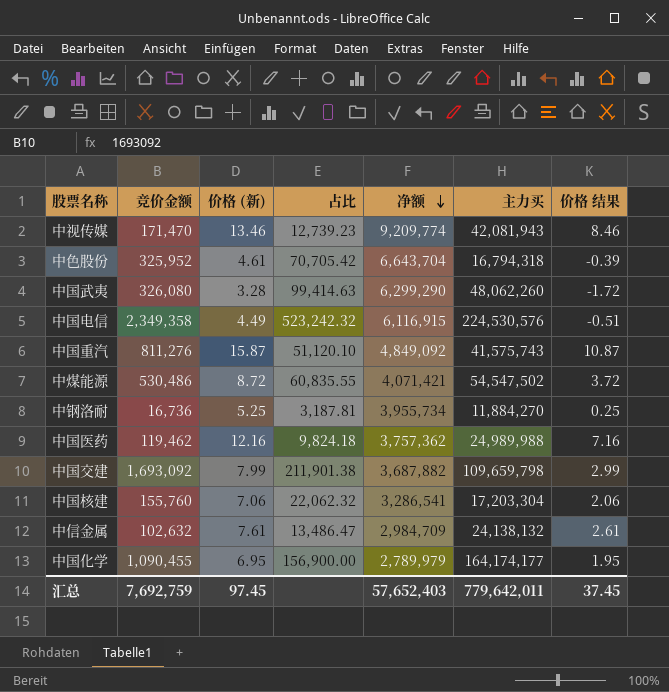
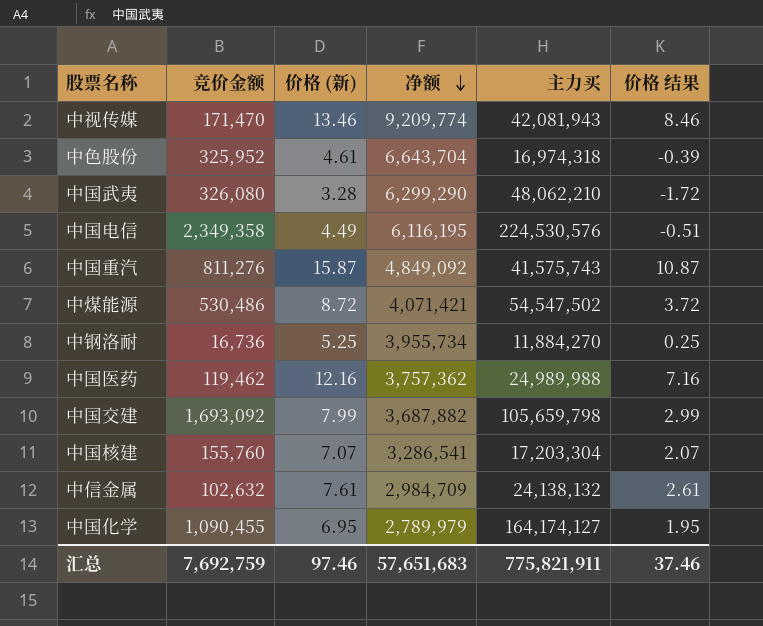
column 占比 | formula: [竞价金额] / [价格 (新)] -> none
中色股份 | 主力买: 16,794,318 -> 16,974,318
中国武夷 | 主力买: 48,062,260 -> 48,062,210
中国电信 | 净额: 6,116,915 -> 6,116,195
中国交建 | 主力买: 109,659,798 -> 105,659,798
中国核建 | 价格 (新): 7.06 -> 7.07
中国核建 | 价格 结果: 2.06 -> 2.07
中国化学 | 主力买: 164,174,177 -> 164,174,127
汇总 | 价格 (新): 97.45 -> 97.46
汇总 | 净额: 57,652,403 -> 57,651,683
汇总 | 主力买: 779,642,011 -> 775,821,911
汇总 | 价格 结果: 37.45 -> 37.46

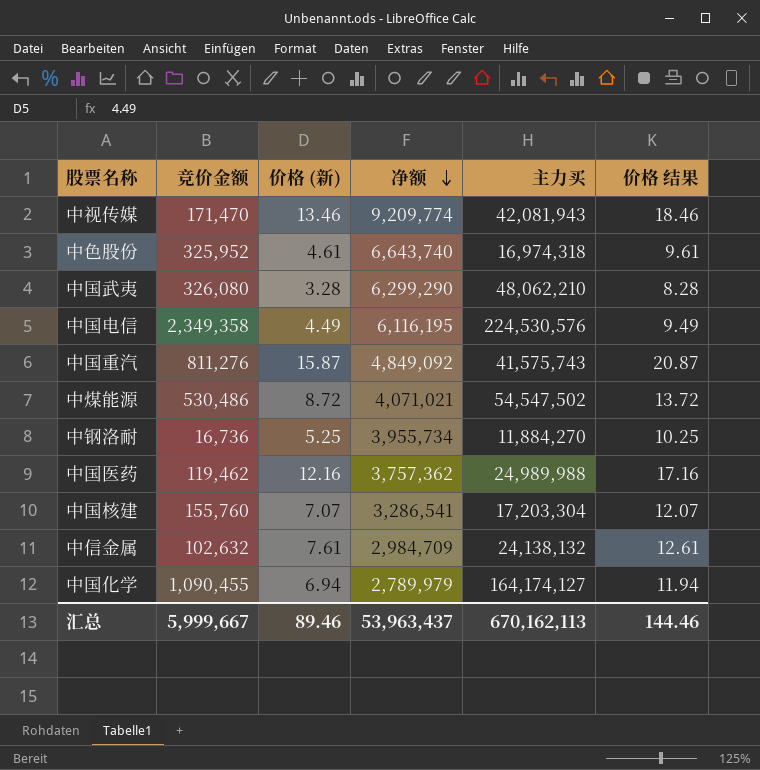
column 价格 结果 | formula: [价格 (新)] - 5 -> [价格 (新)] + 5
row 中国交建: 1,693,092 | 7.99 | 3,687,882 | 105,659,798 | 2.99 -> none
中色股份 | 净额: 6,643,704 -> 6,643,740
中煤能源 | 净额: 4,071,421 -> 4,071,021
中国化学 | 价格 (新): 6.95 -> 6.94
汇总 | 竞价金额: 7,692,759 -> 5,999,667
汇总 | 价格 (新): 97.46 -> 89.46
汇总 | 净额: 57,651,683 -> 53,963,437
汇总 | 主力买: 775,821,911 -> 670,162,113
汇总 | 价格 结果: 37.46 -> 144.46

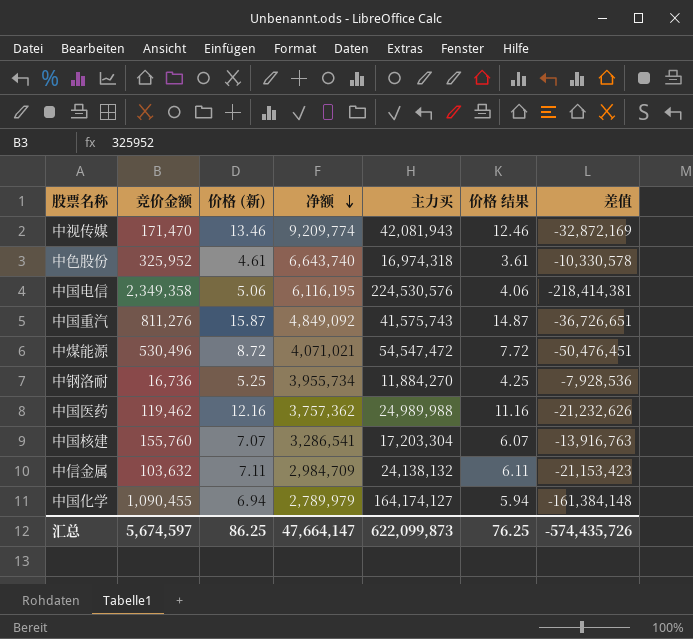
column 价格 结果 | formula: [价格 (新)] + 5 -> [价格 (新)] - 1
column 差值 | formula: none -> [净额] - [主力买]
row 中国武夷: 326,080 | 3.28 | 6,299,290 | 48,062,210 | 8.28 -> none
中国电信 | 价格 (新): 4.49 -> 5.06
中煤能源 | 竞价金额: 530,486 -> 530,496
中煤能源 | 主力买: 54,547,502 -> 54,547,472
中信金属 | 竞价金额: 102,632 -> 103,632
中信金属 | 价格 (新): 7.61 -> 7.11
汇总 | 竞价金额: 5,999,667 -> 5,674,597
汇总 | 价格 (新): 89.46 -> 86.25
汇总 | 净额: 53,963,437 -> 47,664,147
汇总 | 主力买: 670,162,113 -> 622,099,873
汇总 | 价格 结果: 144.46 -> 76.25

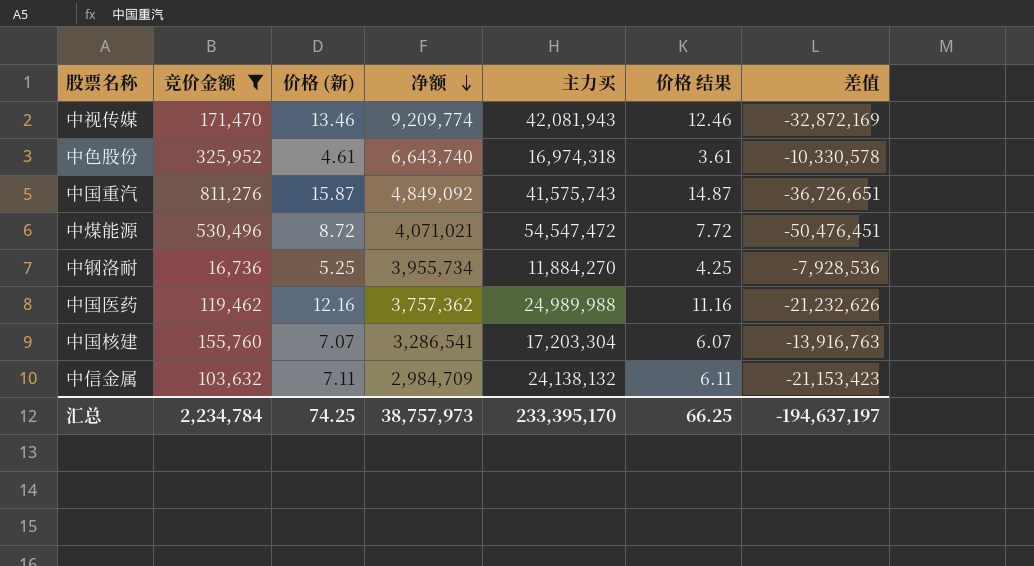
filter: none -> 竞价金额 <= 811,276
汇总 | 竞价金额: 5,674,597 -> 2,234,784
汇总 | 价格 (新): 86.25 -> 74.25
汇总 | 净额: 47,664,147 -> 38,757,973
汇总 | 主力买: 622,099,873 -> 233,395,170
汇总 | 价格 结果: 76.25 -> 66.25
汇总 | 差值: -574,435,726 -> -194,637,197

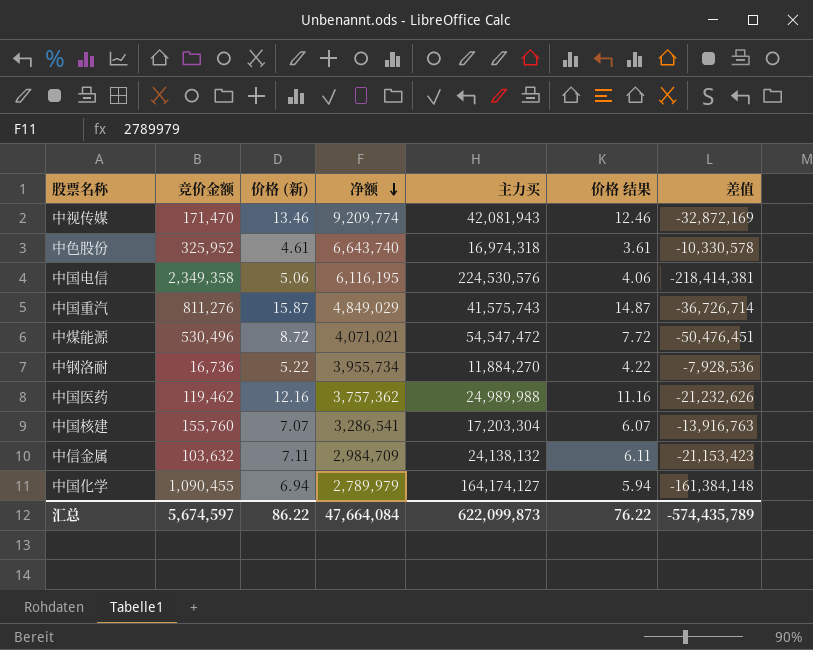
filter: 竞价金额 <= 811,276 -> none
中国重汽 | 净额: 4,849,092 -> 4,849,029
中国重汽 | 差值: -36,726,651 -> -36,726,714
中钢洛耐 | 价格 (新): 5.25 -> 5.22
中钢洛耐 | 价格 结果: 4.25 -> 4.22
汇总 | 竞价金额: 2,234,784 -> 5,674,597
汇总 | 价格 (新): 74.25 -> 86.22
汇总 | 净额: 38,757,973 -> 47,664,084
汇总 | 主力买: 233,395,170 -> 622,099,873
汇总 | 价格 结果: 66.25 -> 76.22
汇总 | 差值: -194,637,197 -> -574,435,789

